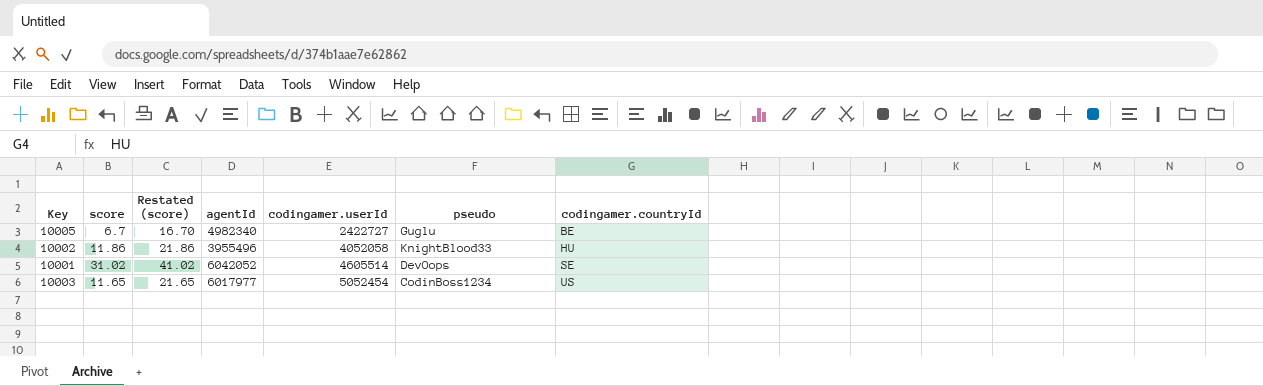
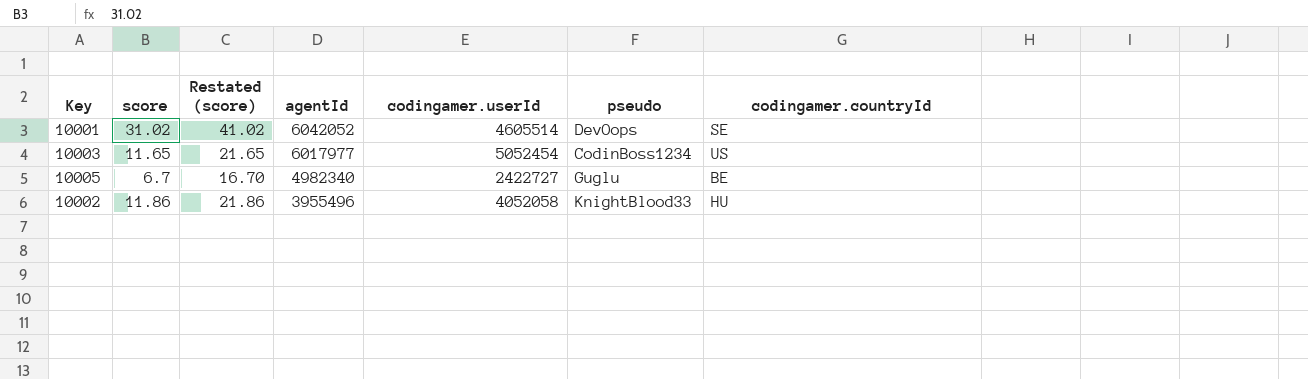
row order: codingamer.userId ascending -> agentId descending

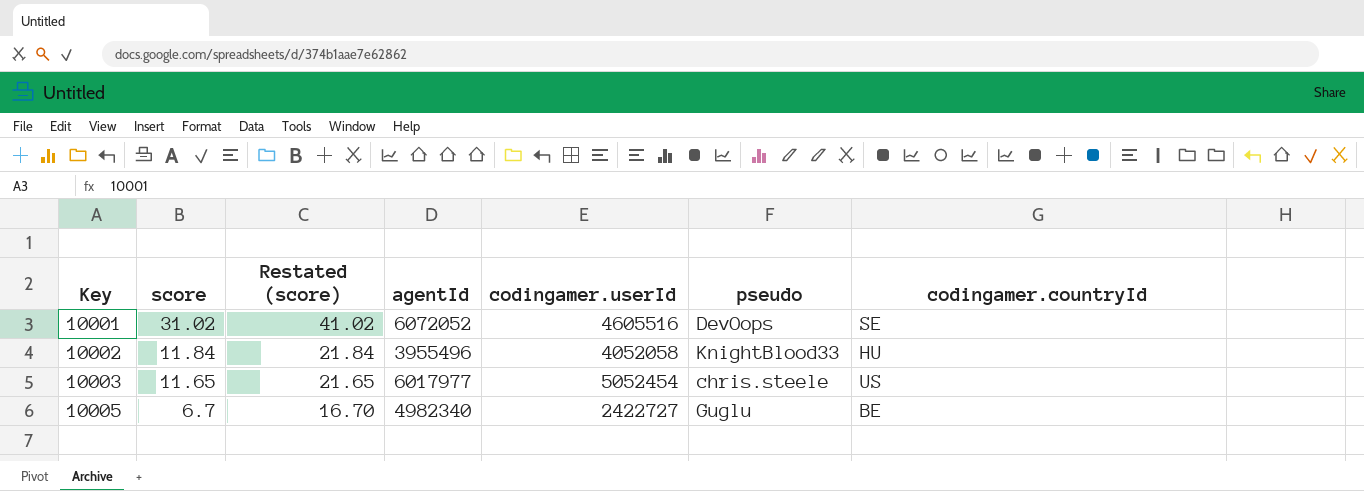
row order: agentId descending -> Key ascending
10001 | agentId: 6042052 -> 6072052
10001 | codingamer.userId: 4605514 -> 4605516
10002 | score: 11.86 -> 11.84
10002 | Restated (score): 21.86 -> 21.84
10003 | pseudo: CodinBoss1234 -> chris.steele

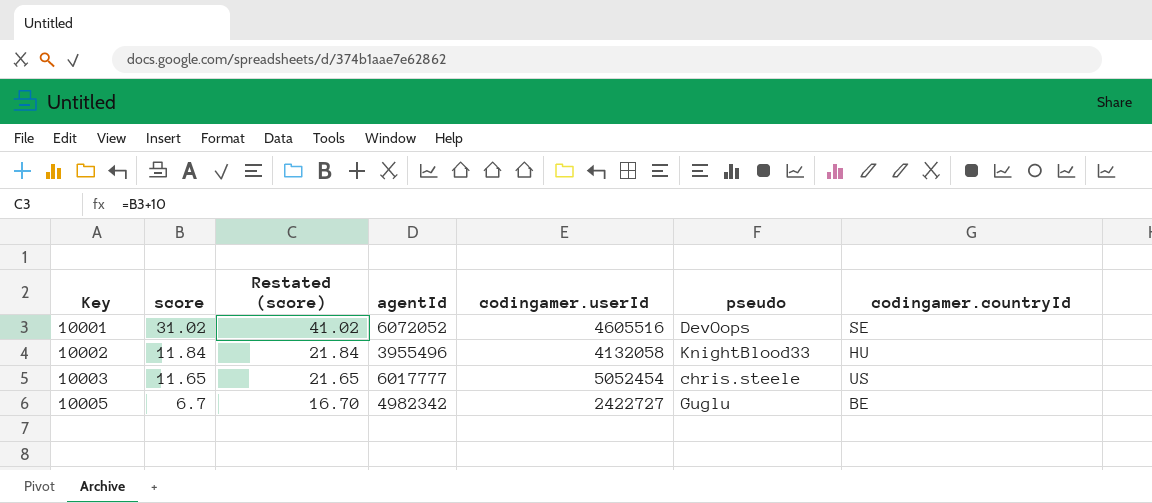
10002 | codingamer.userId: 4052058 -> 4132058
10003 | agentId: 6017977 -> 6017777
10005 | agentId: 4982340 -> 4982342

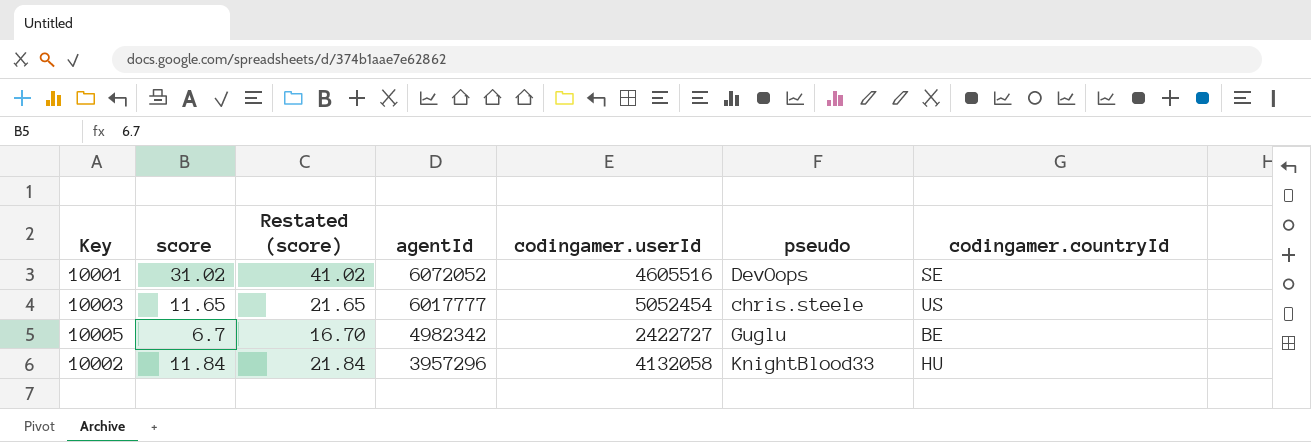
row order: Key ascending -> agentId descending
10002 | agentId: 3955496 -> 3957296

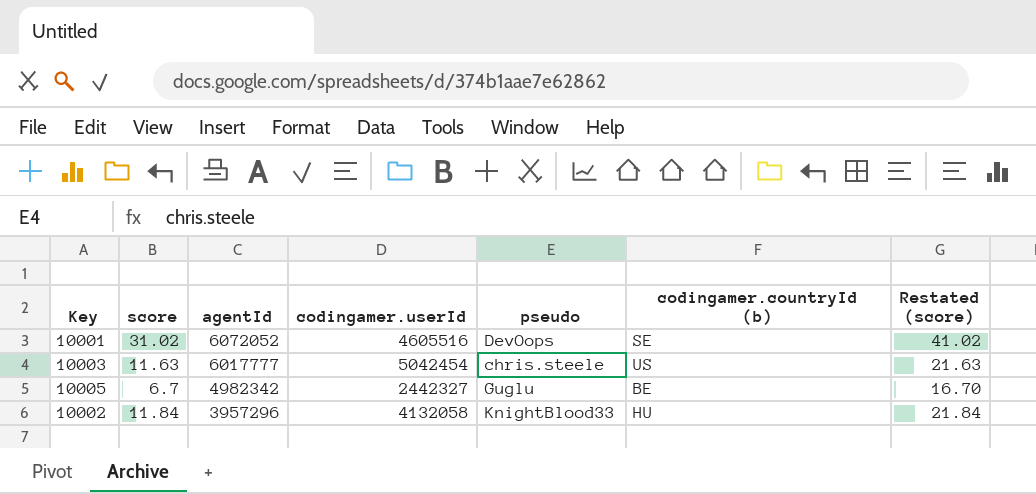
column name: codingamer.countryId -> codingamer.countryId (b)
column Restated (score) | position: 3 -> 7
10003 | score: 11.65 -> 11.63
10003 | codingamer.userId: 5052454 -> 5042454
10003 | Restated (score): 21.65 -> 21.63
10005 | codingamer.userId: 2422727 -> 2442327

